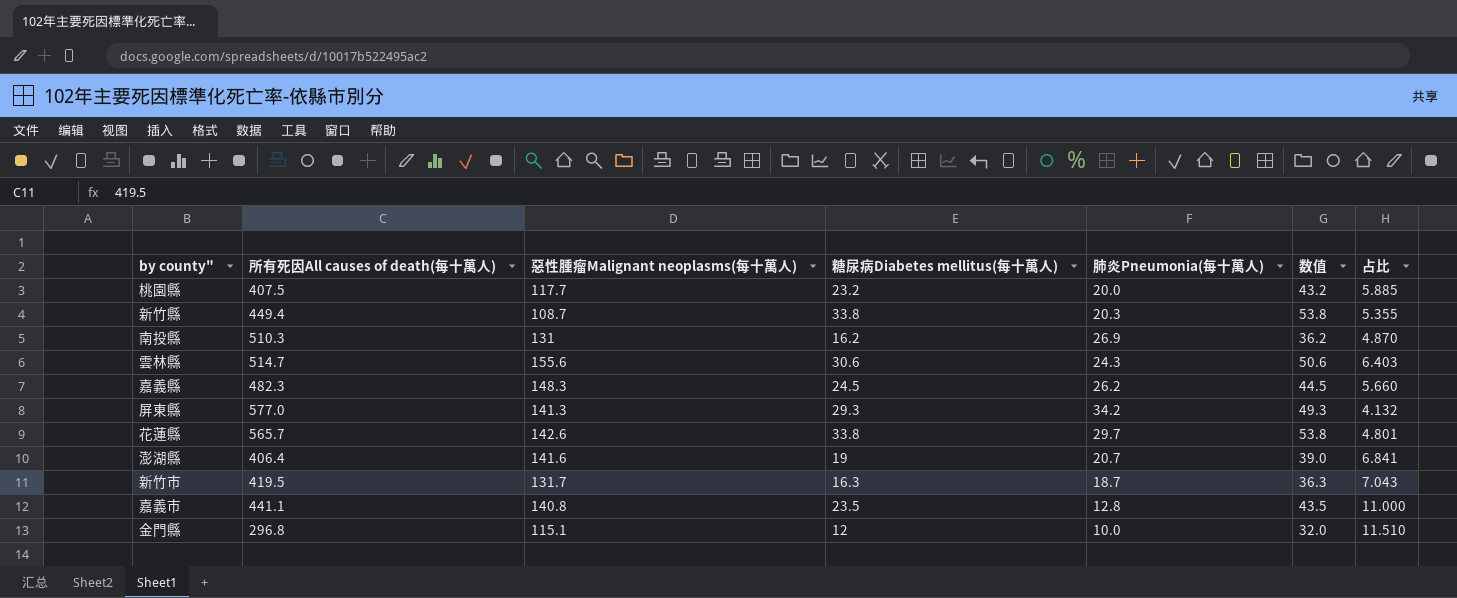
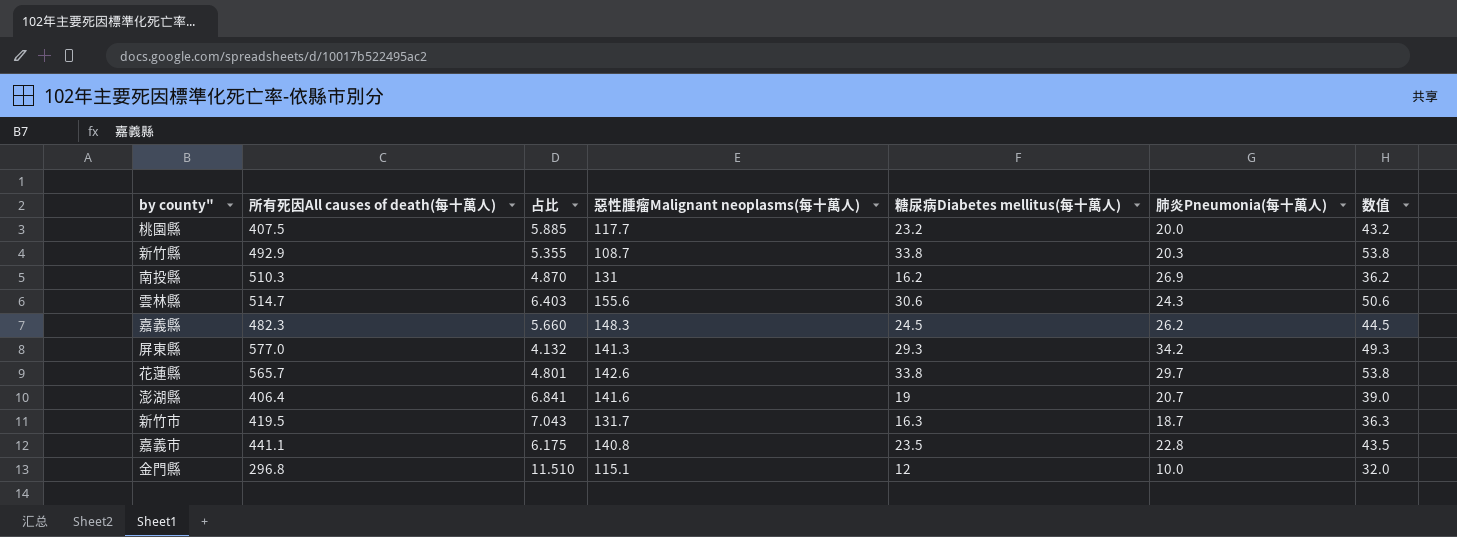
column 占比 | position: 7 -> 3
新竹縣 | 所有死因All causes of death(每十萬人): 449.4 -> 492.9
嘉義市 | 占比: 11.000 -> 6.175
嘉義市 | 肺炎Pneumonia(每十萬人): 12.8 -> 22.8

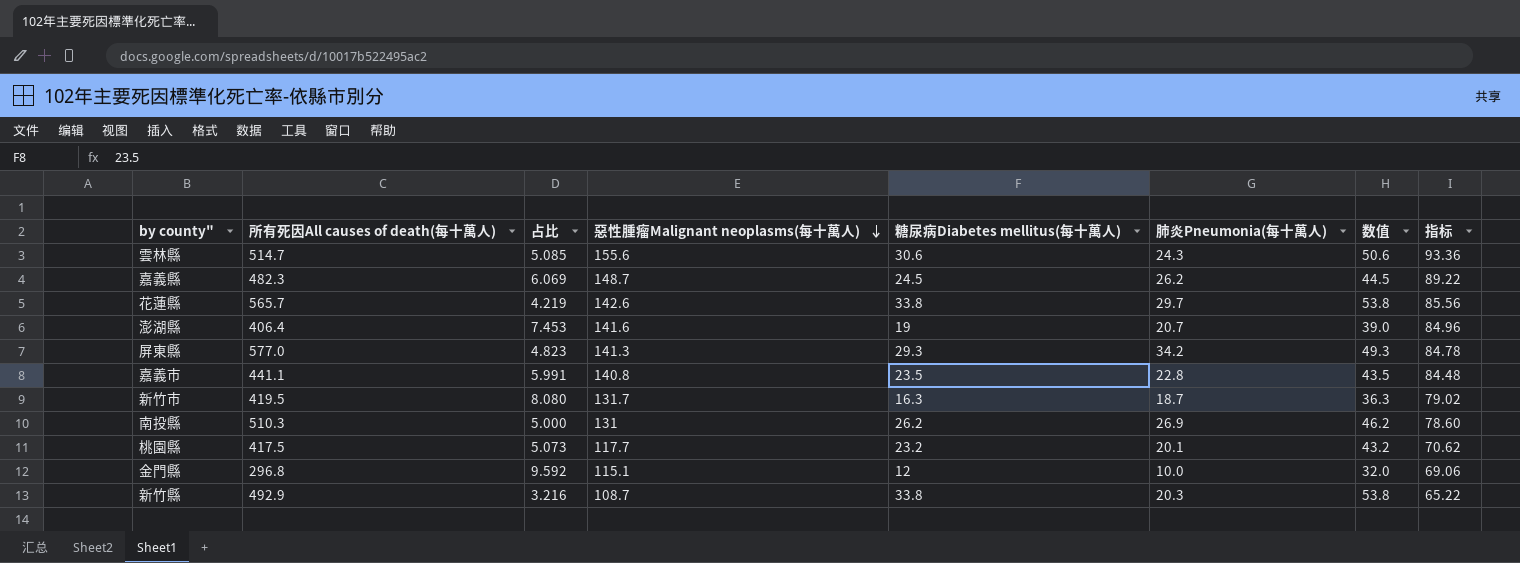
row order: none -> 惡性腫瘤Malignant neoplasms(每十萬人) descending
column 占比 | formula: [惡性腫瘤Malignant neoplasms(每十萬人)] / [肺炎Pneumonia(每十萬人)] -> [惡性腫瘤Malignant neoplasms(每十萬人)] / [糖尿病Diabetes mellitus(每十萬人)]
column 指标 | formula: none -> [惡性腫瘤Malignant neoplasms(每十萬人)] * 0.6
嘉義縣 | 惡性腫瘤Malignant neoplasms(每十萬人): 148.3 -> 148.7
南投縣 | 糖尿病Diabetes mellitus(每十萬人): 16.2 -> 26.2
南投縣 | 数值: 36.2 -> 46.2
桃園縣 | 所有死因All causes of death(每十萬人): 407.5 -> 417.5
桃園縣 | 肺炎Pneumonia(每十萬人): 20.0 -> 20.1

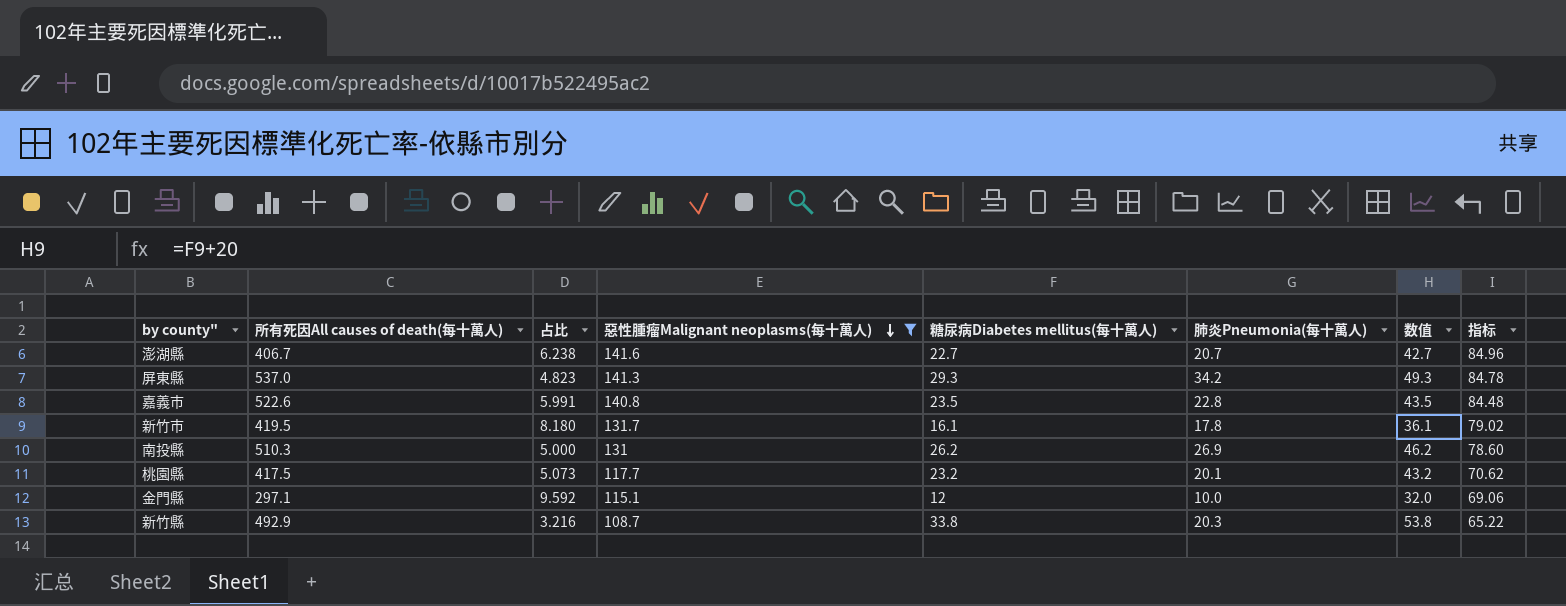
filter: none -> 惡性腫瘤Malignant neoplasms(每十萬人) <= 141.6
澎湖縣 | 所有死因All causes of death(每十萬人): 406.4 -> 406.7
澎湖縣 | 占比: 7.453 -> 6.238
澎湖縣 | 糖尿病Diabetes mellitus(每十萬人): 19 -> 22.7
澎湖縣 | 数值: 39.0 -> 42.7
屏東縣 | 所有死因All causes of death(每十萬人): 577.0 -> 537.0
嘉義市 | 所有死因All causes of death(每十萬人): 441.1 -> 522.6
新竹市 | 占比: 8.080 -> 8.180
新竹市 | 糖尿病Diabetes mellitus(每十萬人): 16.3 -> 16.1
新竹市 | 肺炎Pneumonia(每十萬人): 18.7 -> 17.8
新竹市 | 数值: 36.3 -> 36.1
金門縣 | 所有死因All causes of death(每十萬人): 296.8 -> 297.1

